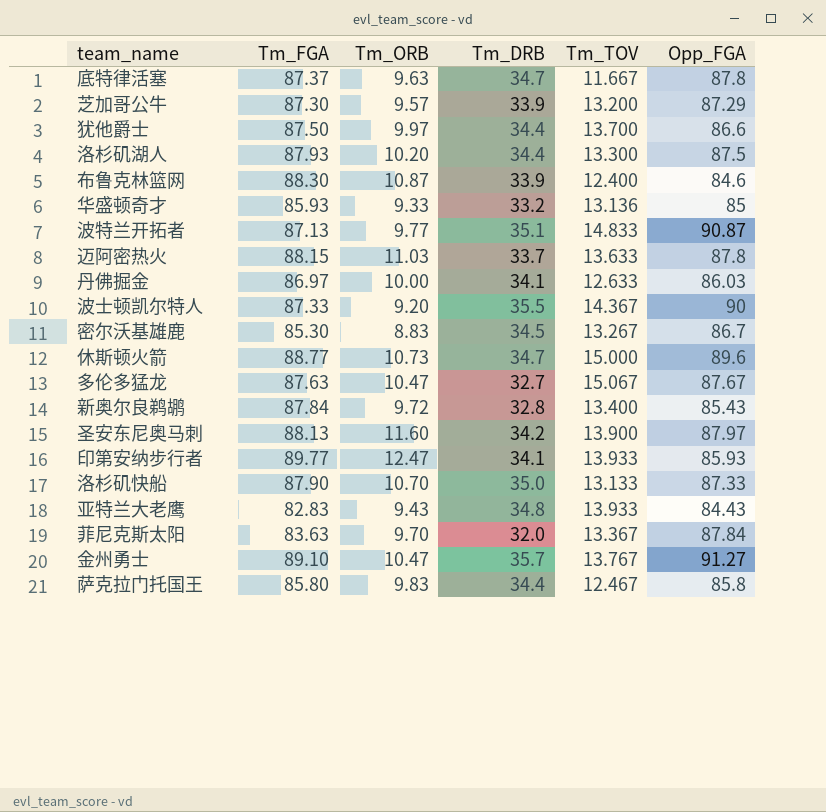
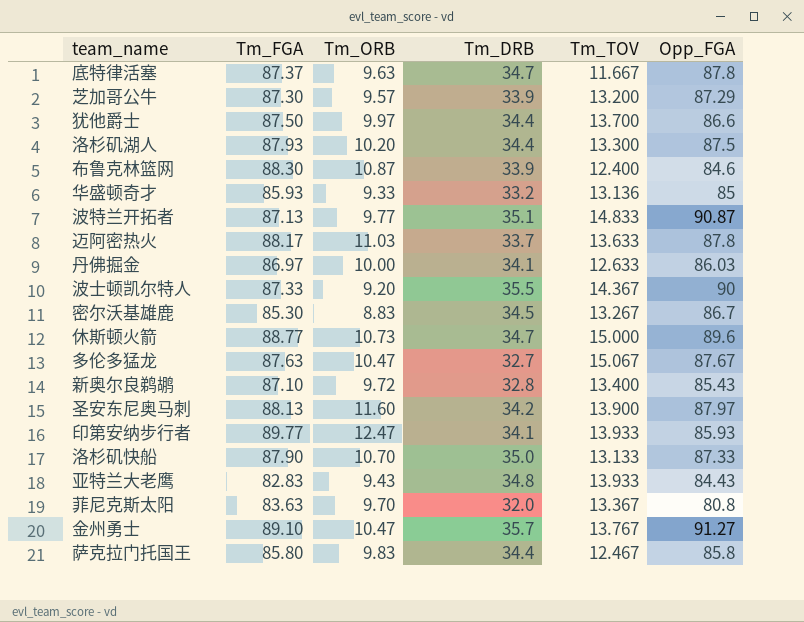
迈阿密热火 | Tm_FGA: 88.15 -> 88.17
新奥尔良鹈鹕 | Tm_FGA: 87.84 -> 87.10
菲尼克斯太阳 | Opp_FGA: 87.84 -> 80.8

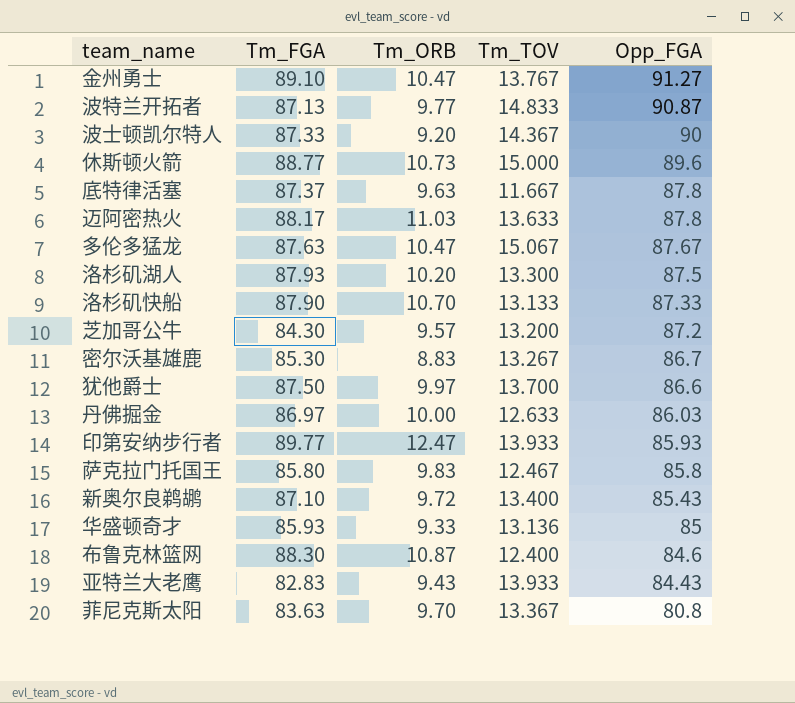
row order: none -> Opp_FGA descending
column Tm_DRB | position: 4 -> none
row 圣安东尼奥马刺: 88.13 | 11.60 | 34.2 | 13.900 | 87.97 -> none
芝加哥公牛 | Tm_FGA: 87.30 -> 84.30
芝加哥公牛 | Opp_FGA: 87.29 -> 87.2

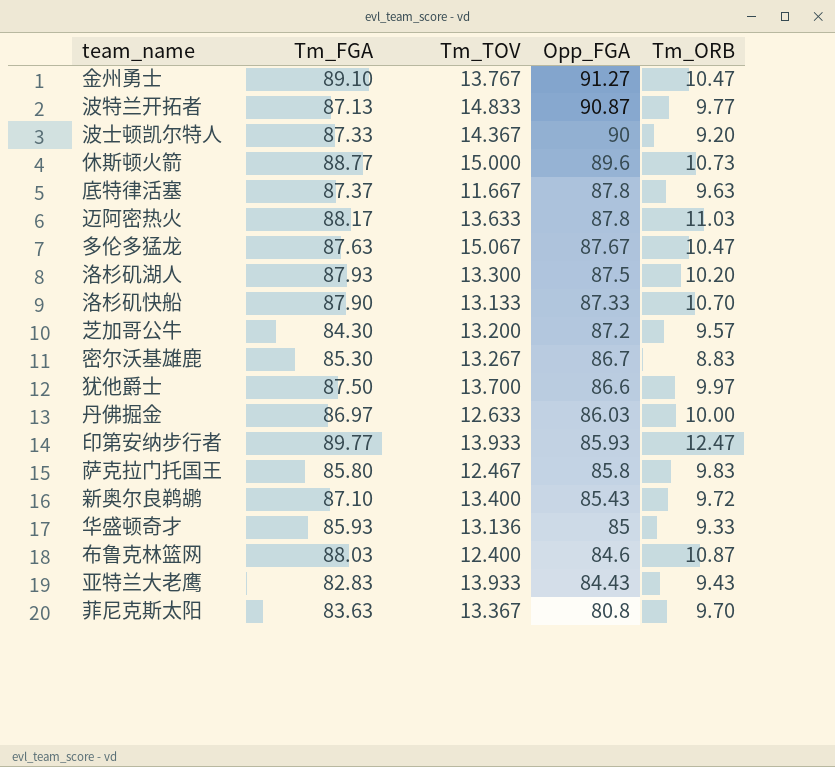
column Tm_ORB | position: 3 -> 5
布鲁克林篮网 | Tm_FGA: 88.30 -> 88.03

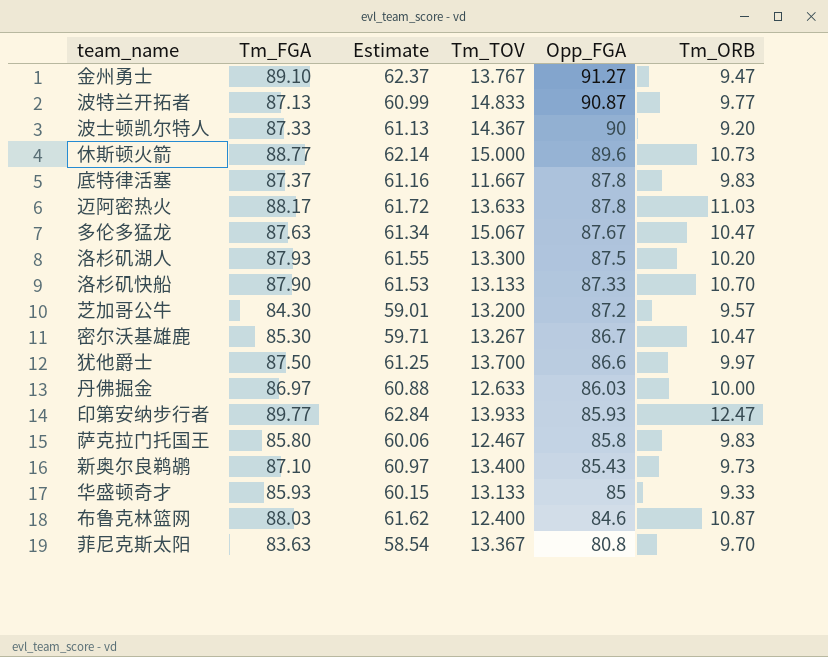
column Estimate | formula: none -> [Tm_FGA] * 0.7
row 亚特兰大老鹰: 82.83 | 13.933 | 84.43 | 9.43 -> none
金州勇士 | Tm_ORB: 10.47 -> 9.47
底特律活塞 | Tm_ORB: 9.63 -> 9.83
密尔沃基雄鹿 | Tm_ORB: 8.83 -> 10.47
新奥尔良鹈鹕 | Tm_ORB: 9.72 -> 9.73
华盛顿奇才 | Tm_TOV: 13.136 -> 13.133

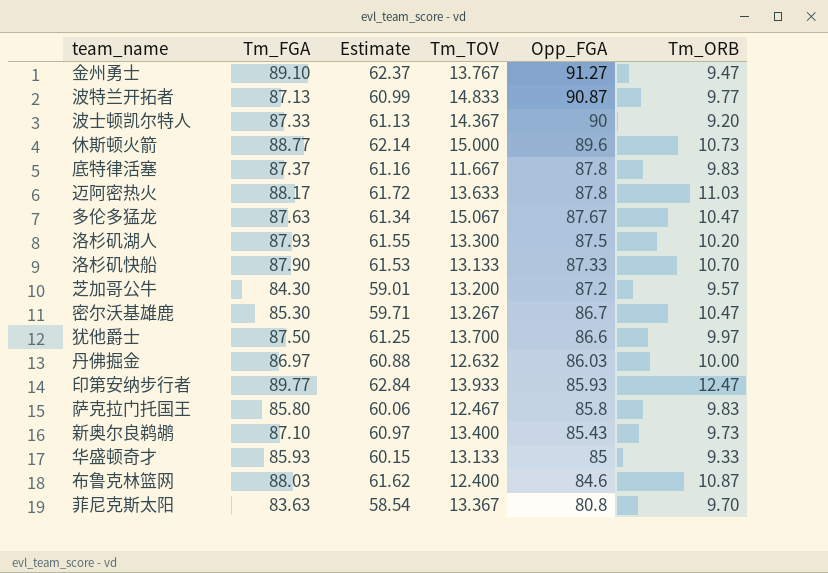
丹佛掘金 | Tm_TOV: 12.633 -> 12.632

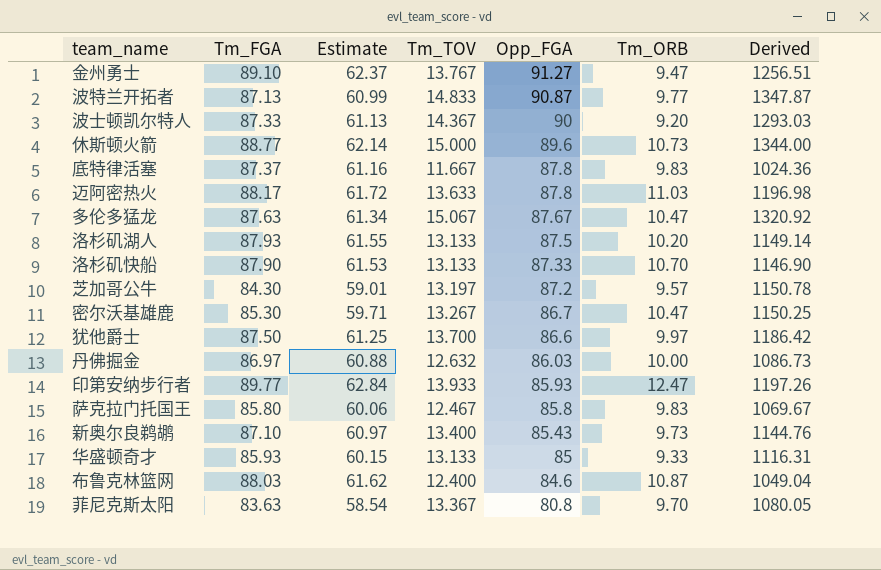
column Derived | formula: none -> [Tm_TOV] * [Opp_FGA]
洛杉矶湖人 | Tm_TOV: 13.300 -> 13.133
芝加哥公牛 | Tm_TOV: 13.200 -> 13.197

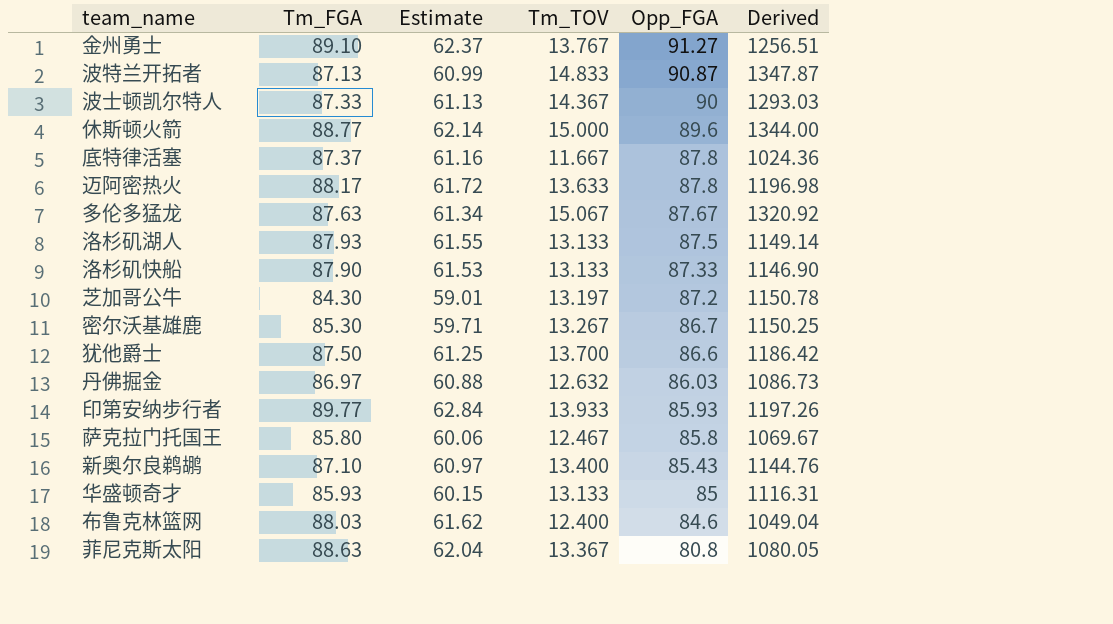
column Tm_ORB | position: 6 -> none
菲尼克斯太阳 | Tm_FGA: 83.63 -> 88.63
菲尼克斯太阳 | Estimate: 58.54 -> 62.04

